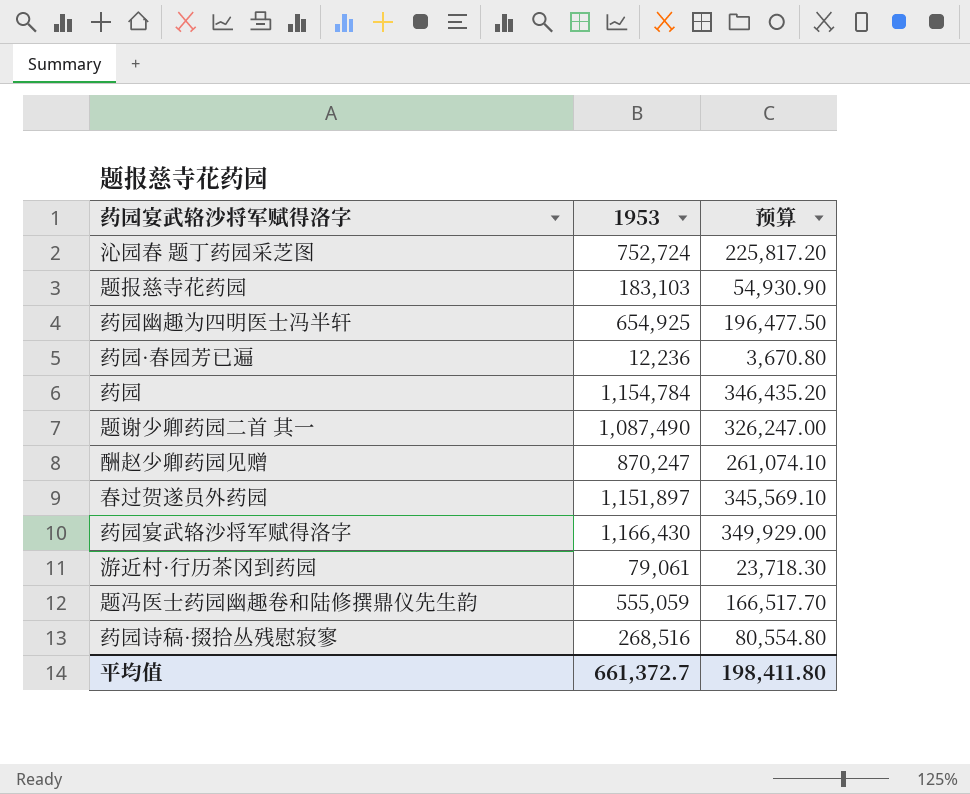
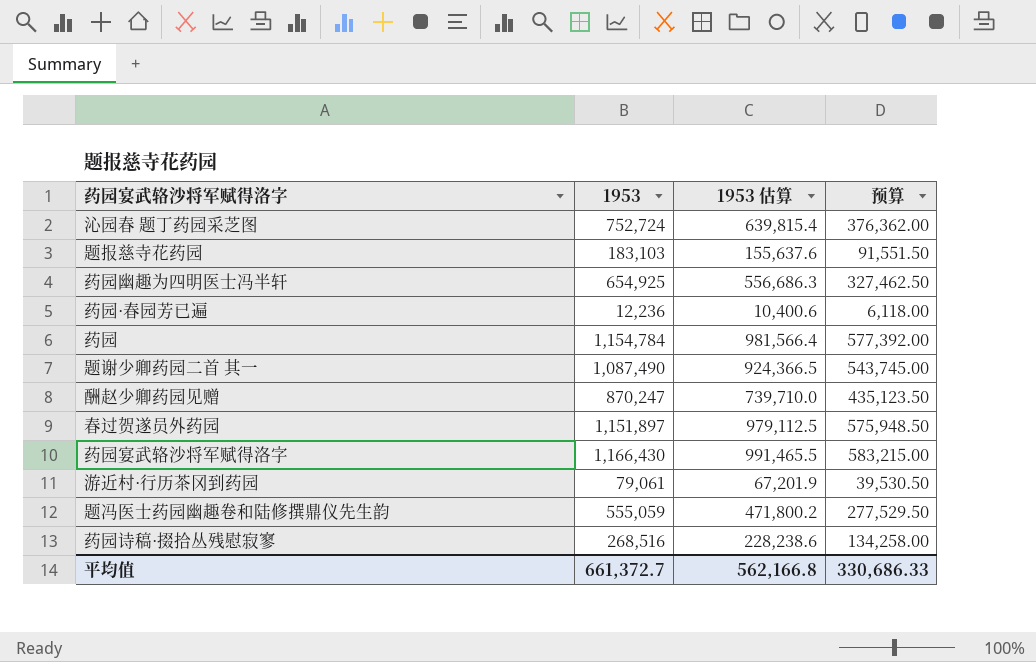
column 1953 估算 | formula: none -> [1953] * 0.85
column 预算 | formula: [1953] * 0.3 -> [1953] * 0.5
平均值 | 预算: 198,411.80 -> 330,686.33

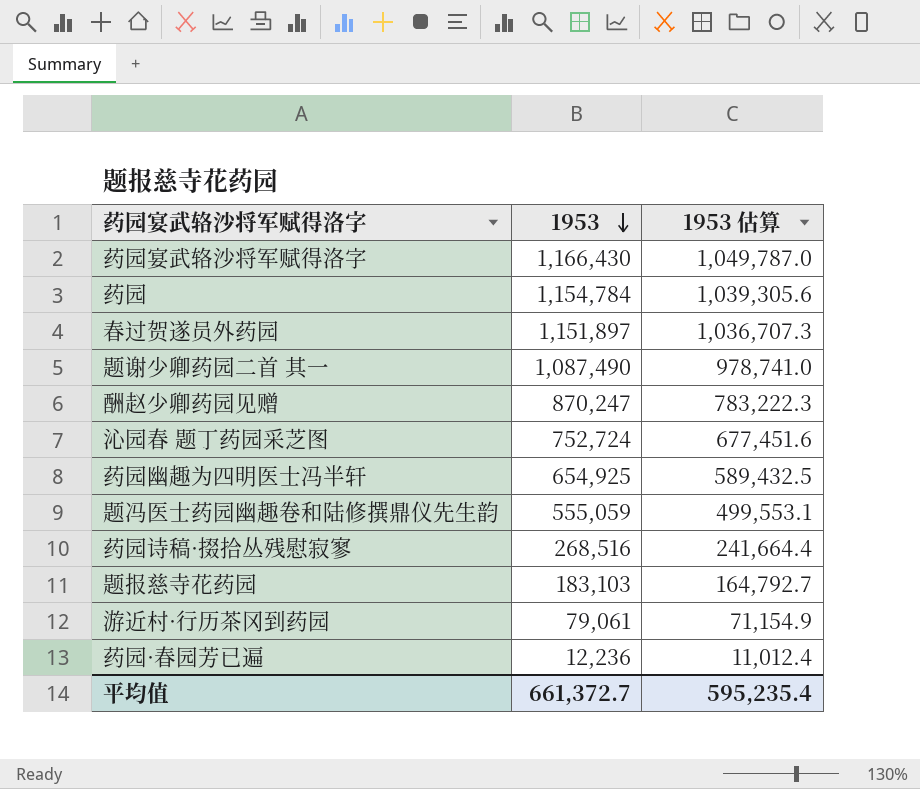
row order: none -> 1953 descending
column 预算 | formula: [1953] * 0.5 -> none
column 1953 估算 | formula: [1953] * 0.85 -> [1953] * 0.9
平均值 | 1953 估算: 562,166.8 -> 595,235.4

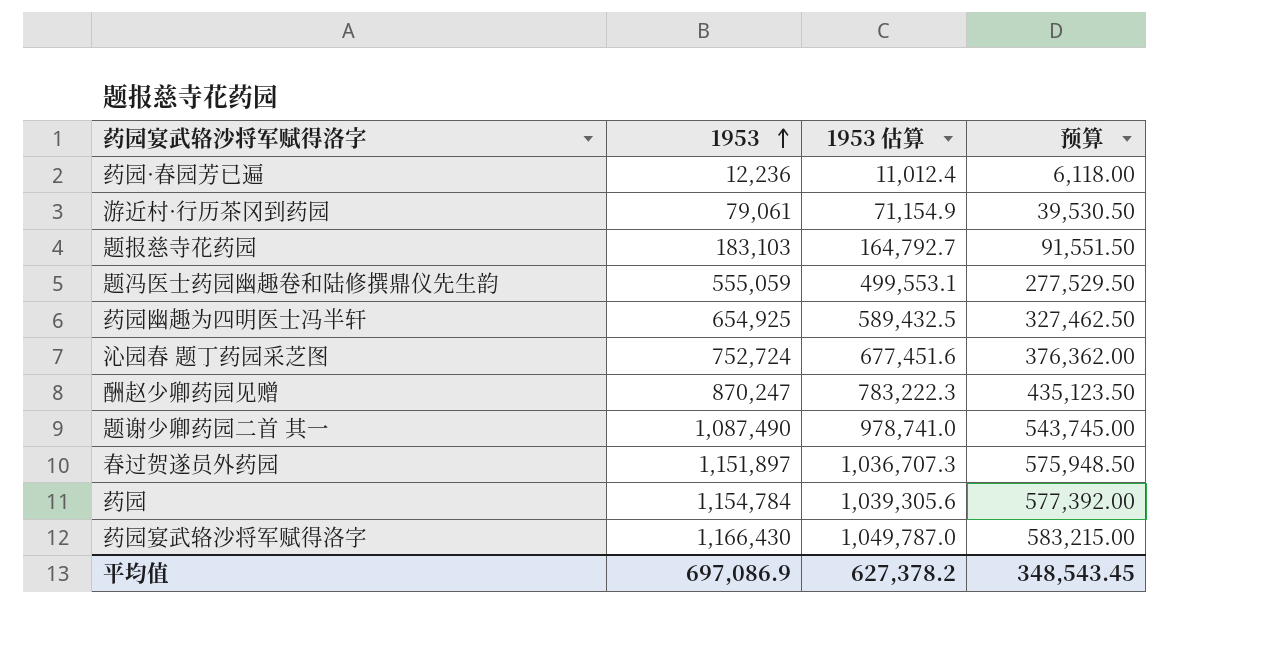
row order: 1953 descending -> 1953 ascending
column 预算 | formula: none -> [1953] * 0.5
row 药园诗稿·掇拾丛残慰寂寥: 268,516 | 241,664.4 -> none
平均值 | 1953: 661,372.7 -> 697,086.9
平均值 | 1953 估算: 595,235.4 -> 627,378.2

